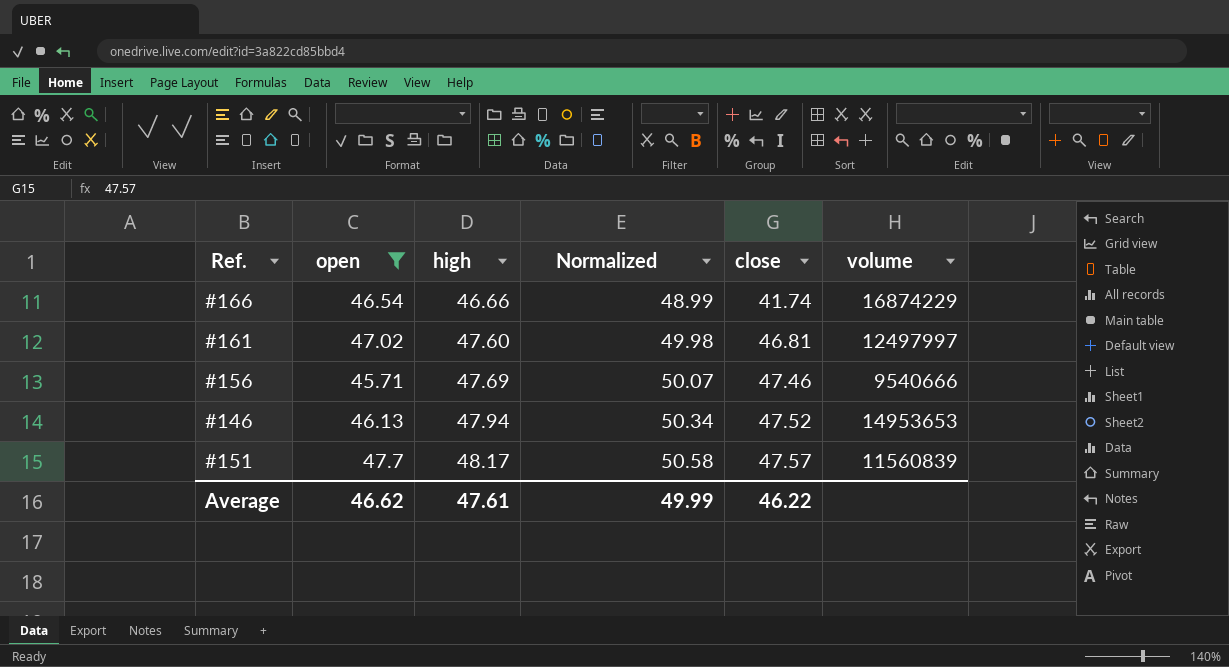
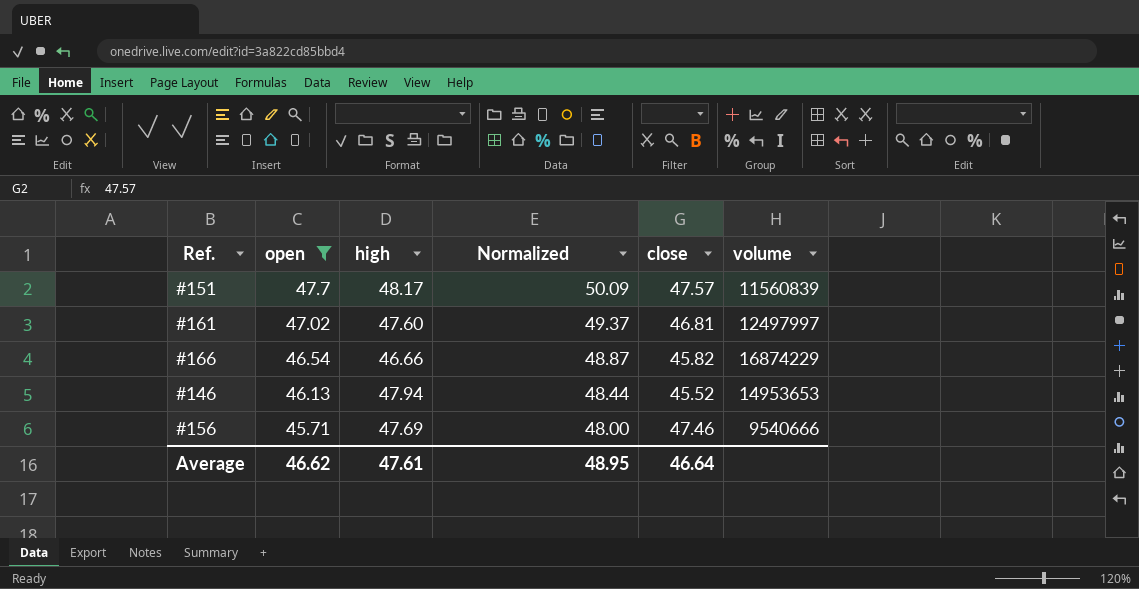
row order: high ascending -> open descending
column Normalized | formula: [high] * 1.05 -> [open] * 1.05
#166 | close: 41.74 -> 45.82
#146 | close: 47.52 -> 45.52
Average | Normalized: 49.99 -> 48.95
Average | close: 46.22 -> 46.64

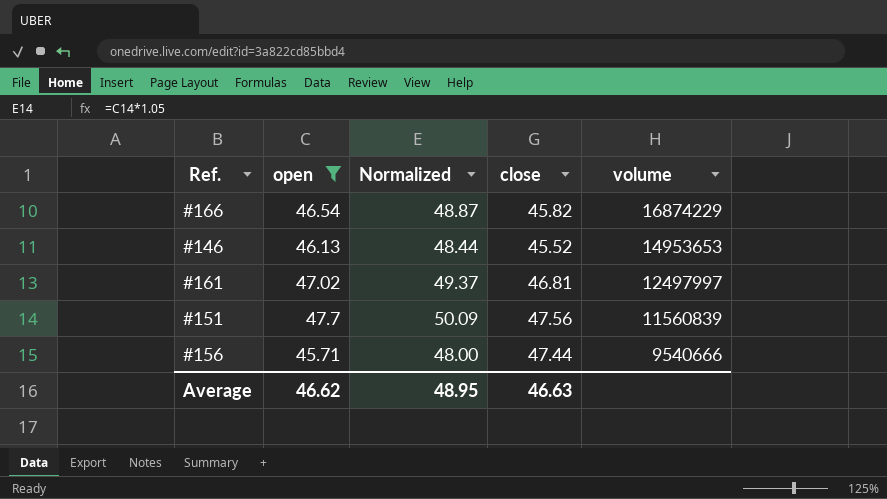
row order: open descending -> volume descending
column high | position: 3 -> none
#151 | close: 47.57 -> 47.56
#156 | close: 47.46 -> 47.44
Average | close: 46.64 -> 46.63

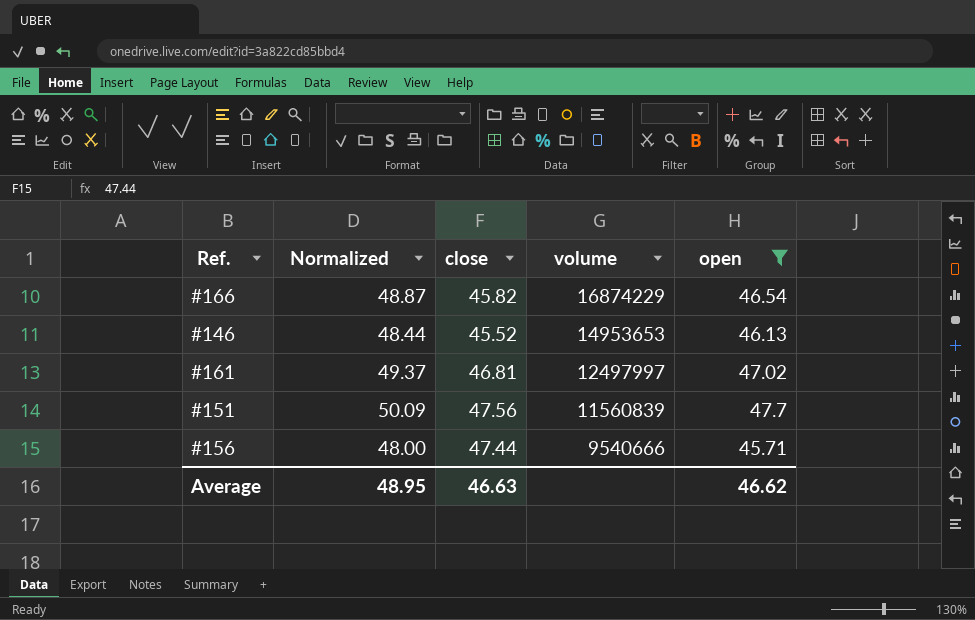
column open | position: 2 -> 5

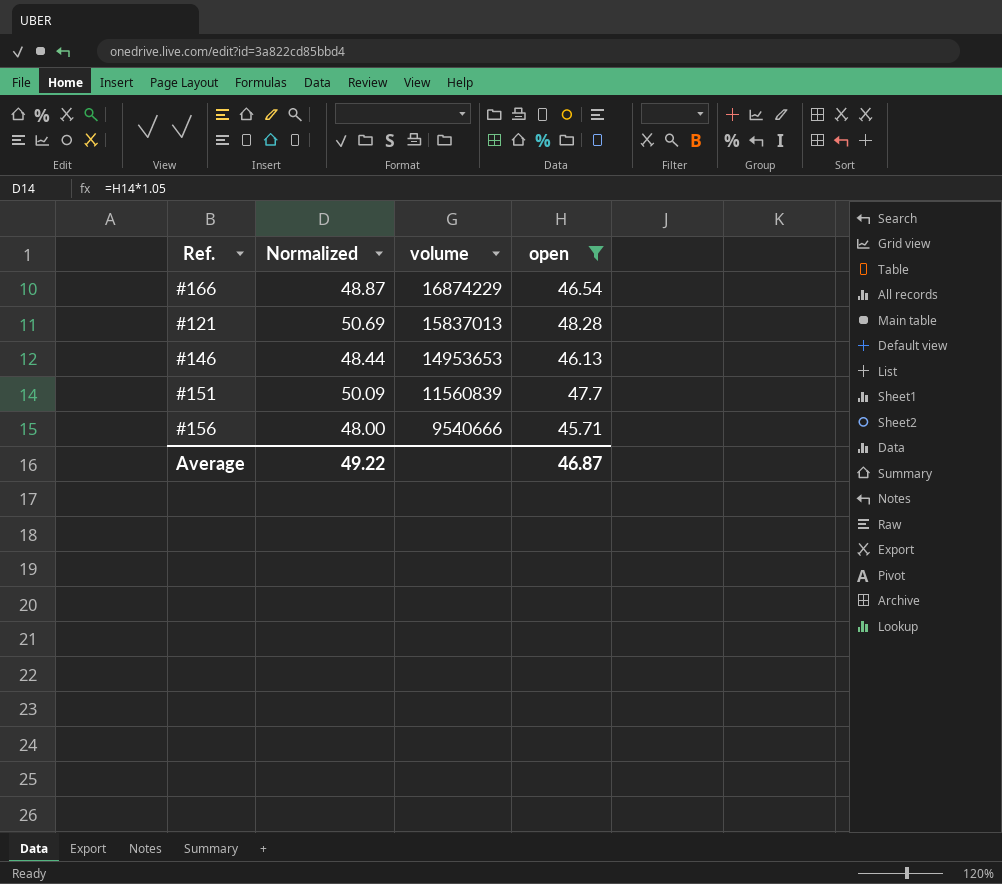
column close | position: 3 -> none
row #161: 49.37 | 46.81 | 12497997 | 47.02 -> none
row #121: none -> 50.69 | 15837013 | 48.28
Average | Normalized: 48.95 -> 49.22
Average | open: 46.62 -> 46.87

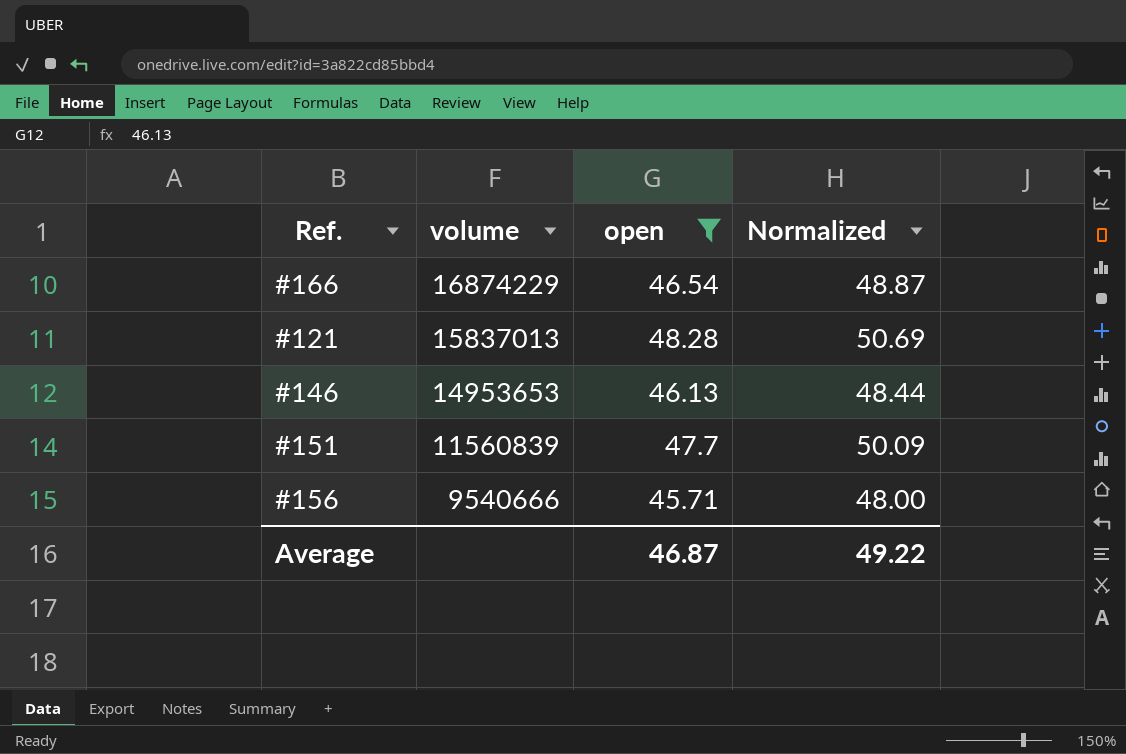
column Normalized | position: 2 -> 4

